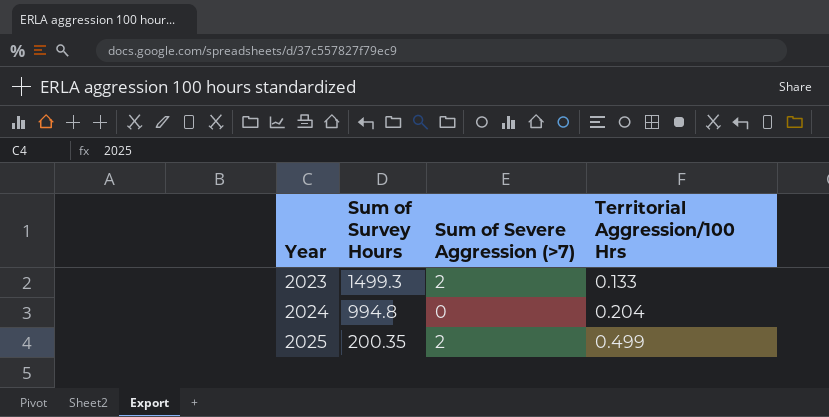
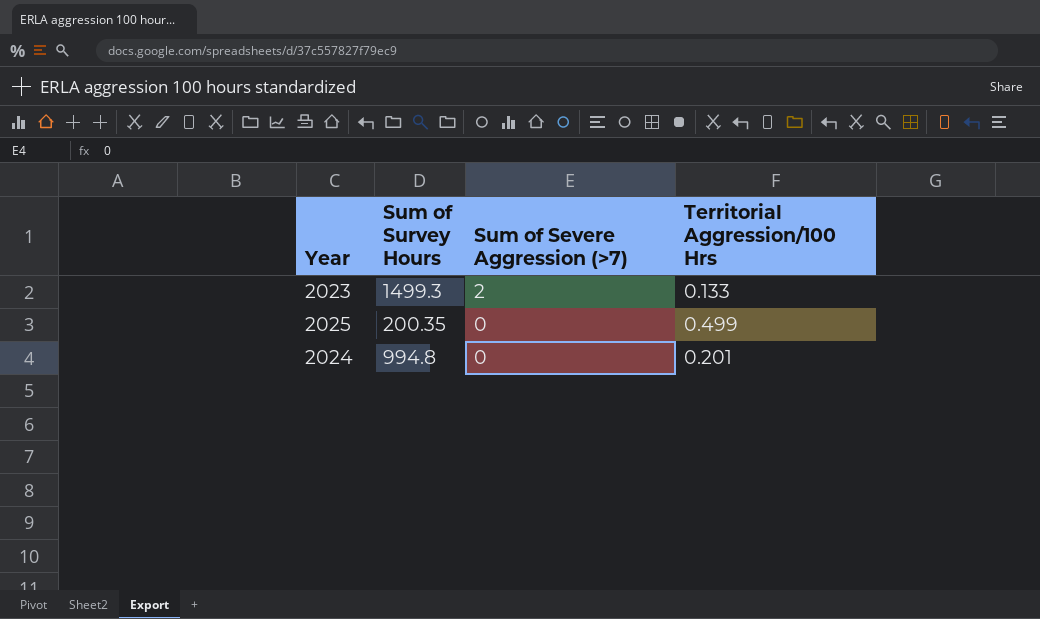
row order: Year ascending -> Sum of Severe Aggression (>7) descending
2025 | Sum of Severe Aggression (>7): 2 -> 0
2024 | Territorial Aggression/100 Hrs: 0.204 -> 0.201

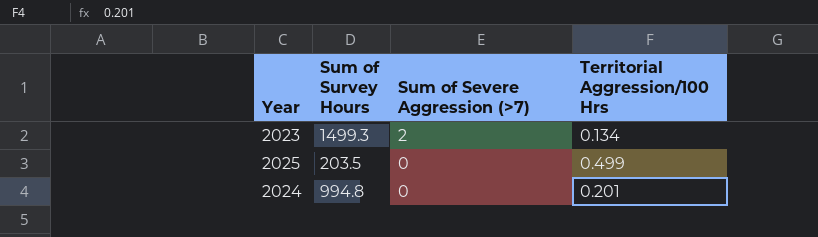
2023 | Territorial Aggression/100 Hrs: 0.133 -> 0.134
2025 | Sum of Survey Hours: 200.35 -> 203.5

